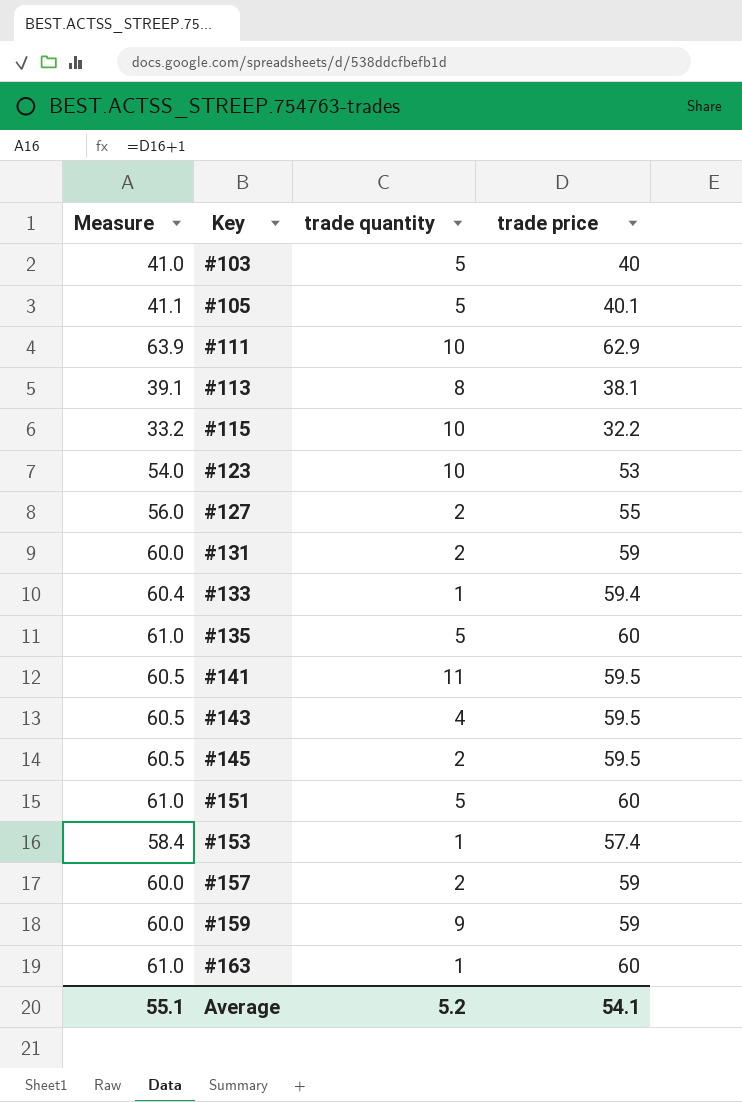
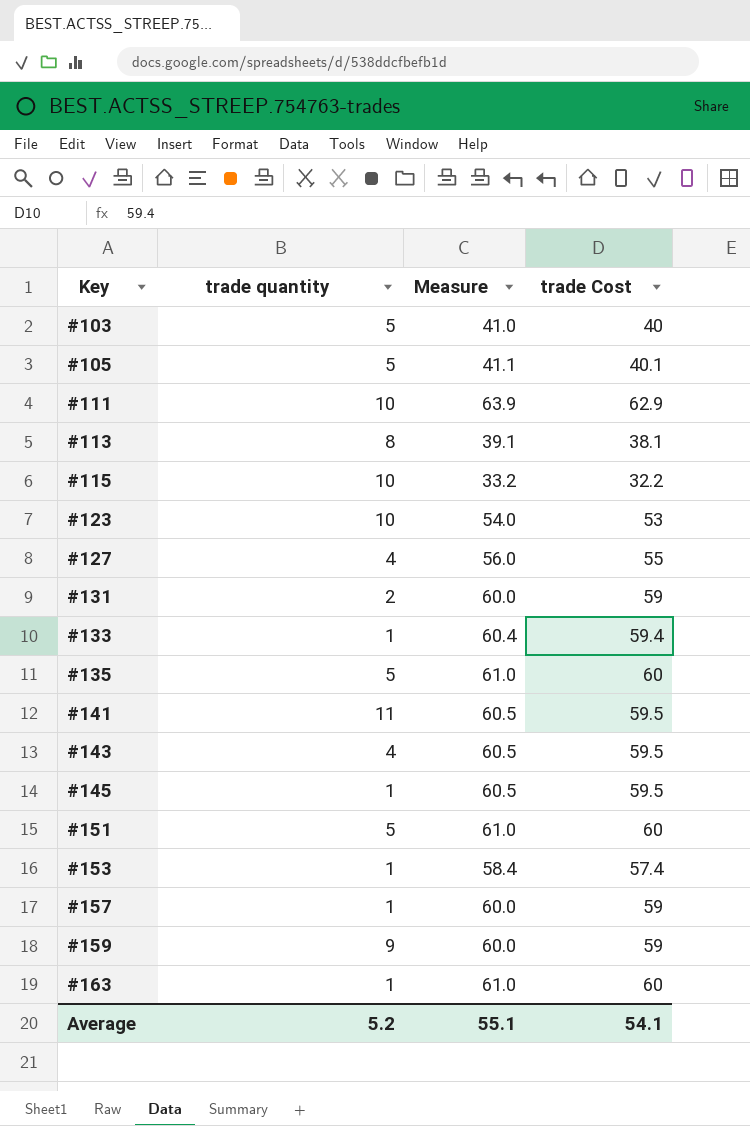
column Measure | position: 1 -> 3
column name: trade price -> trade Cost
#127 | trade quantity: 2 -> 4
#145 | trade quantity: 2 -> 1
#157 | trade quantity: 2 -> 1

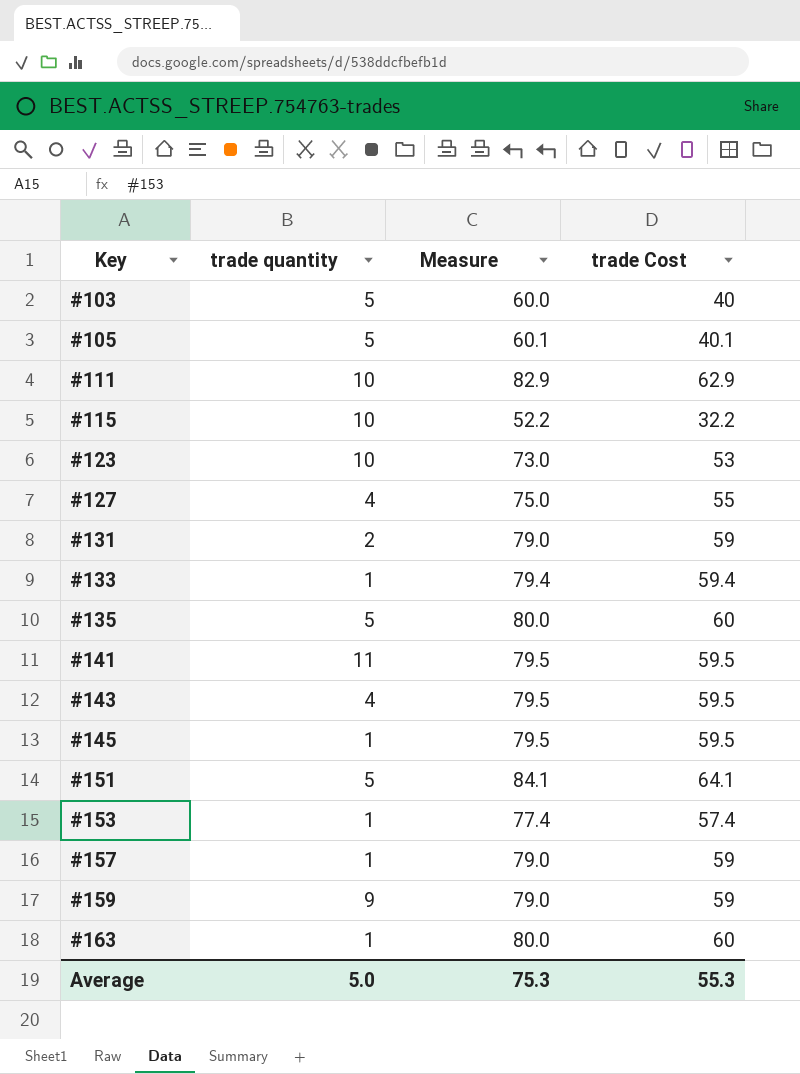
column Measure | formula: [trade Cost] + 1 -> [trade Cost] + 20
row #113: 8 | 39.1 | 38.1 -> none
#151 | trade Cost: 60 -> 64.1
Average | trade quantity: 5.2 -> 5.0
Average | Measure: 55.1 -> 75.3
Average | trade Cost: 54.1 -> 55.3

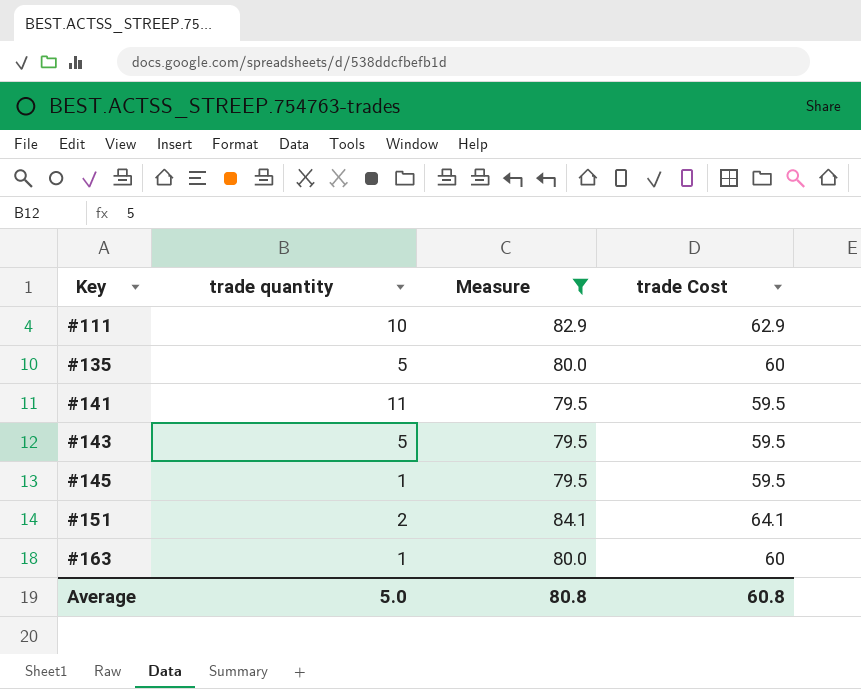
filter: none -> Measure >= 79.5
#143 | trade quantity: 4 -> 5
#151 | trade quantity: 5 -> 2
Average | Measure: 75.3 -> 80.8
Average | trade Cost: 55.3 -> 60.8

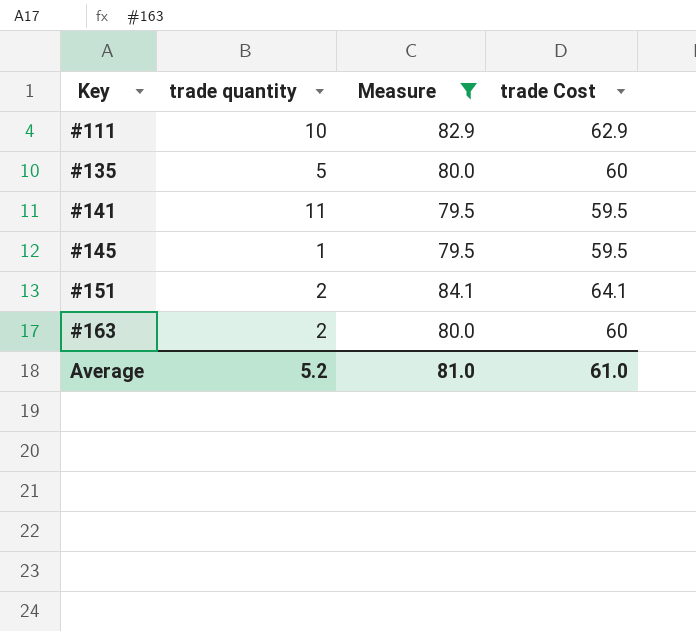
row #143: 5 | 79.5 | 59.5 -> none
#163 | trade quantity: 1 -> 2
Average | trade quantity: 5.0 -> 5.2
Average | Measure: 80.8 -> 81.0
Average | trade Cost: 60.8 -> 61.0

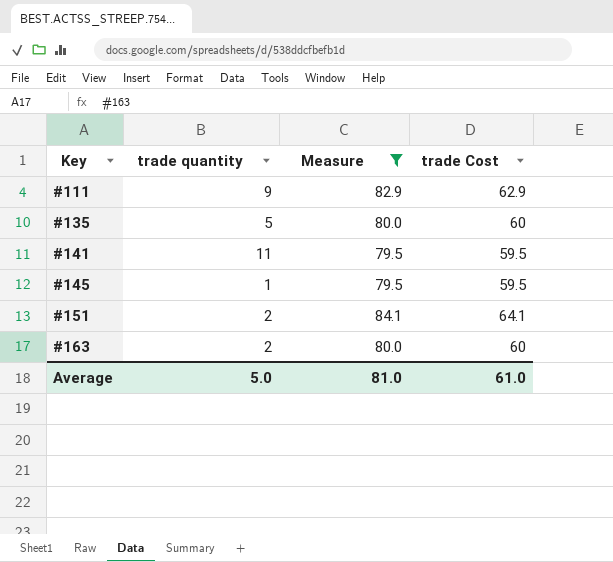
#111 | trade quantity: 10 -> 9
Average | trade quantity: 5.2 -> 5.0

